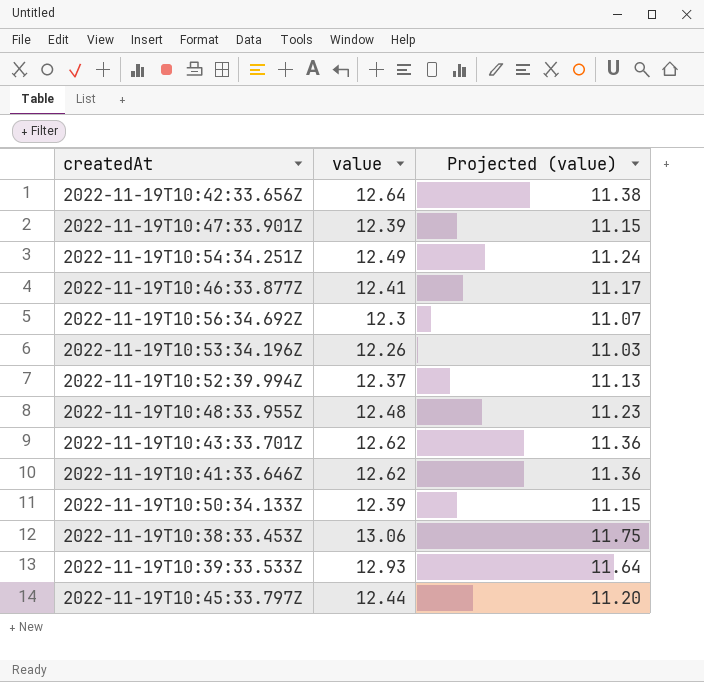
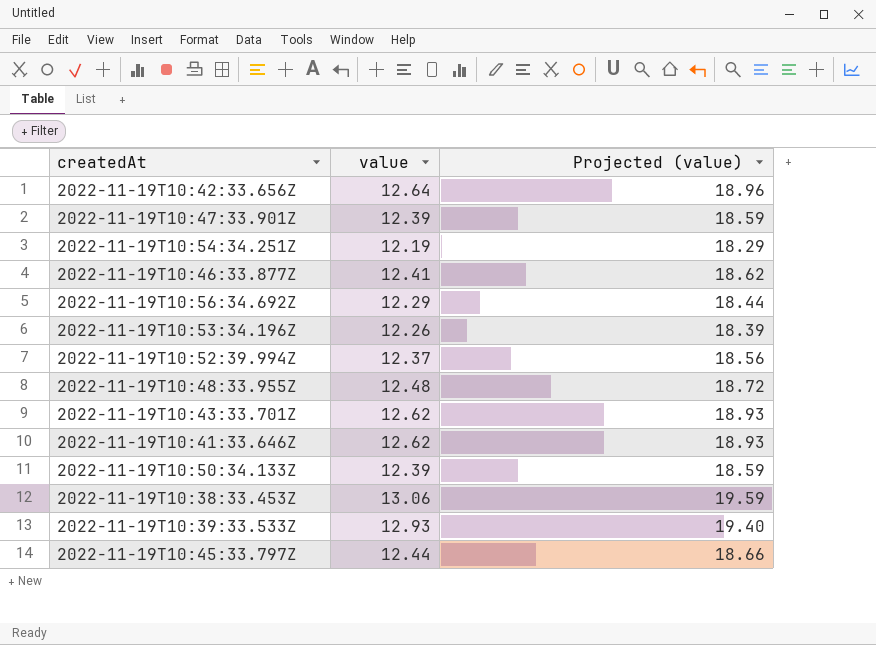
column Projected (value) | formula: [value] * 0.9 -> [value] * 1.5
2022-11-19T10:54:34.251Z | value: 12.49 -> 12.19
2022-11-19T10:56:34.692Z | value: 12.3 -> 12.29

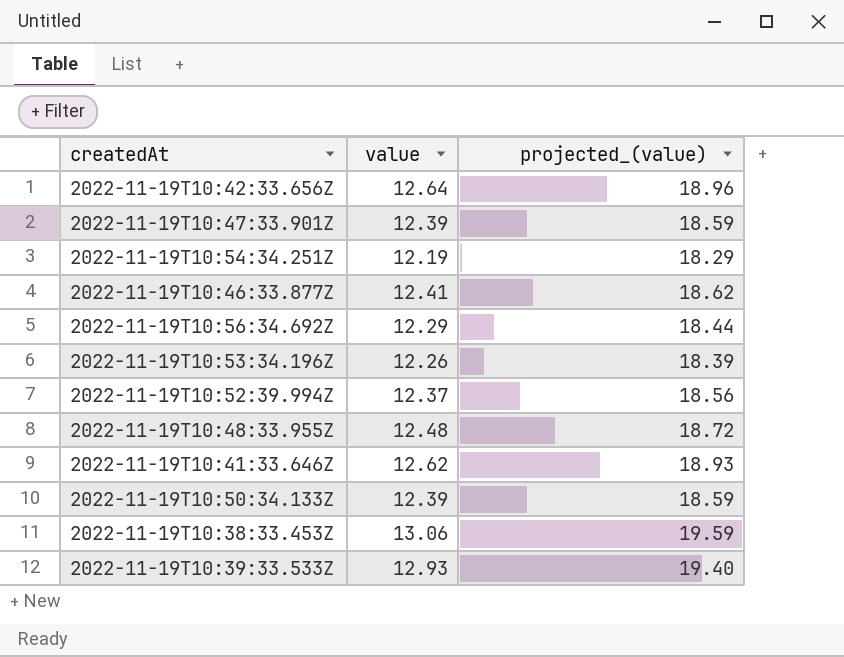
column name: Projected (value) -> projected_(value)
row 2022-11-19T10:43:33.701Z: 12.62 | 18.93 -> none
row 2022-11-19T10:45:33.797Z: 12.44 | 18.66 -> none

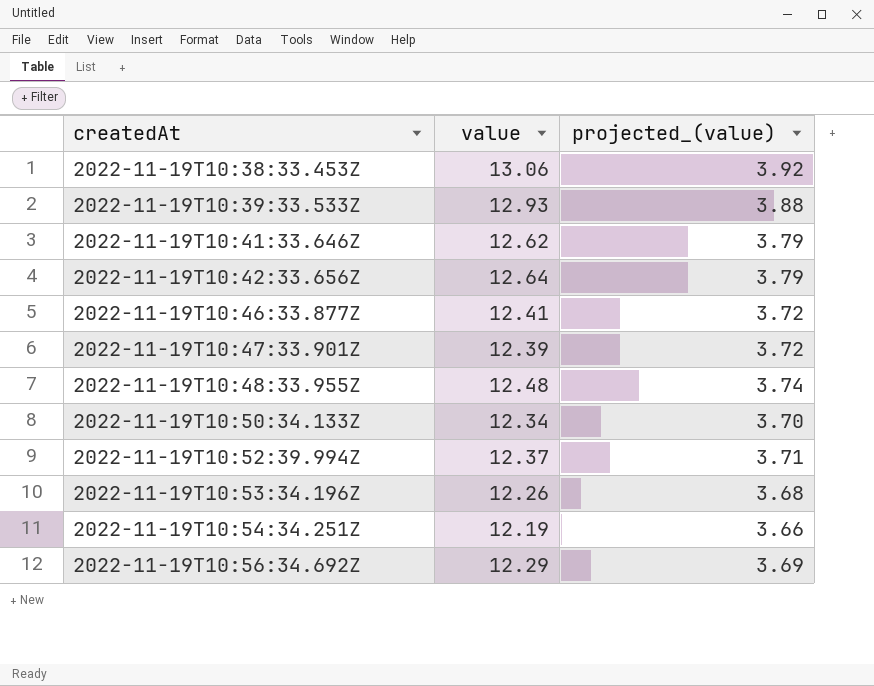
row order: none -> createdAt ascending
column projected_(value) | formula: [value] * 1.5 -> [value] * 0.3
2022-11-19T10:50:34.133Z | value: 12.39 -> 12.34

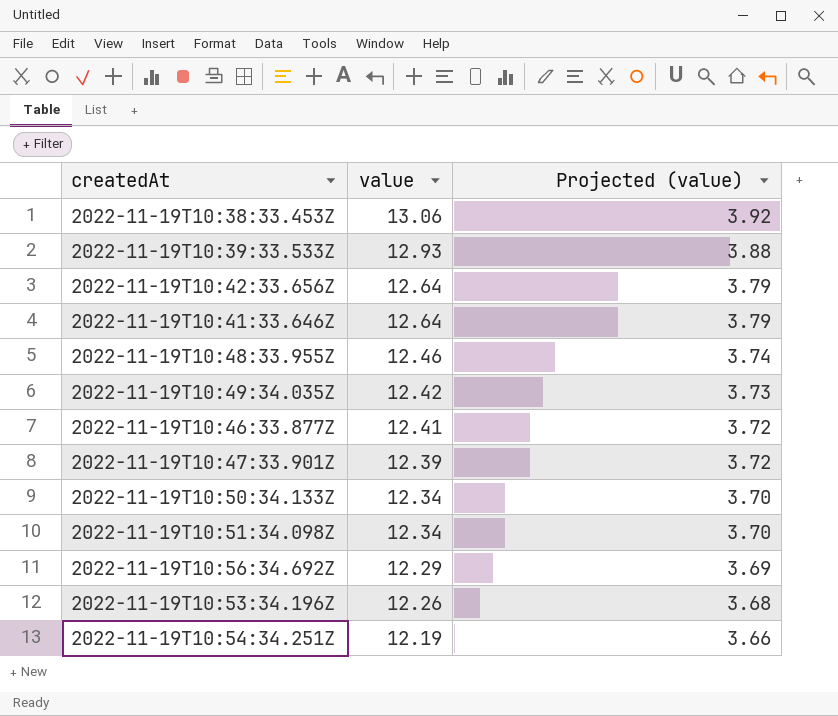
row order: createdAt ascending -> value descending
column name: projected_(value) -> Projected (value)
row 2022-11-19T10:52:39.994Z: 12.37 | 3.71 -> none
2022-11-19T10:41:33.646Z | value: 12.62 -> 12.64
2022-11-19T10:48:33.955Z | value: 12.48 -> 12.46
row 2022-11-19T10:49:34.035Z: none -> 12.42 | 3.73
row 2022-11-19T10:51:34.098Z: none -> 12.34 | 3.70

